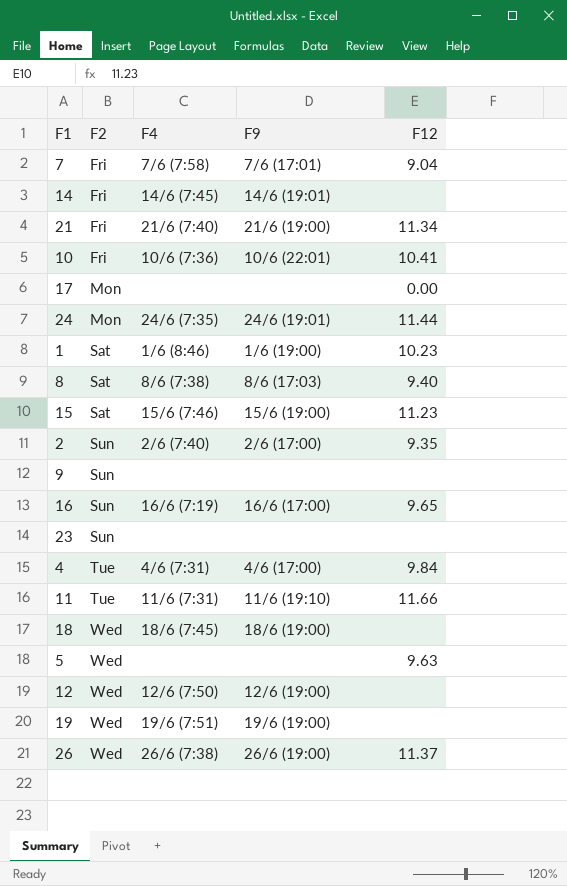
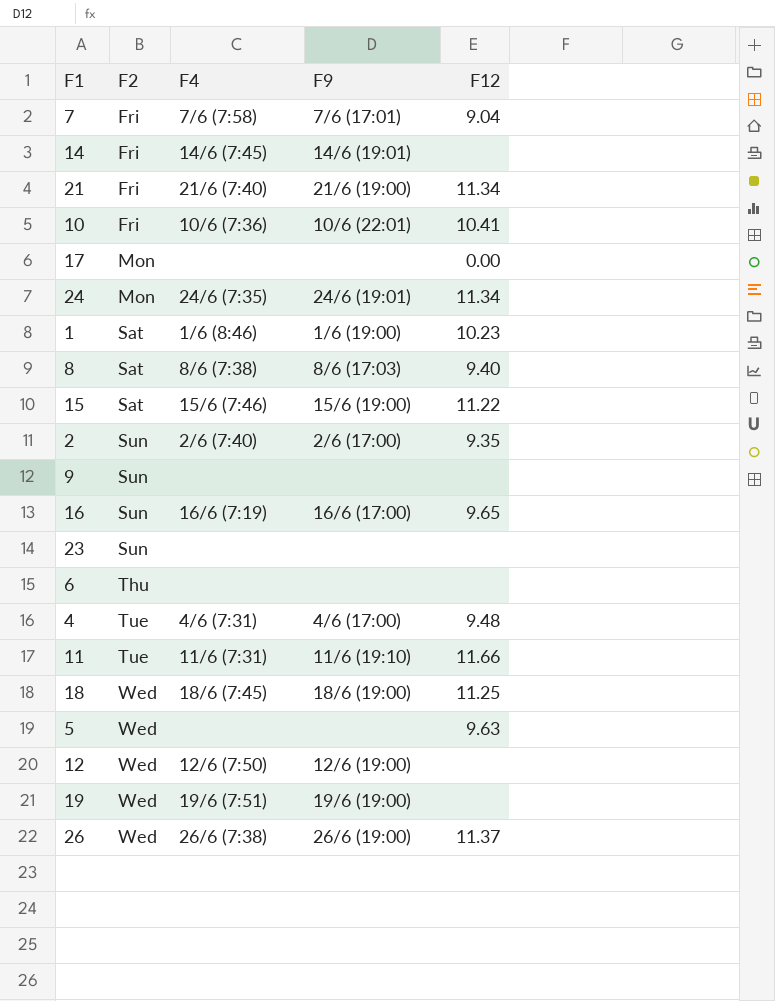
24 | F12: 11.44 -> 11.34
15 | F12: 11.23 -> 11.22
row 6: none -> Thu | none | none | none
4 | F12: 9.84 -> 9.48
18 | F12: none -> 11.25

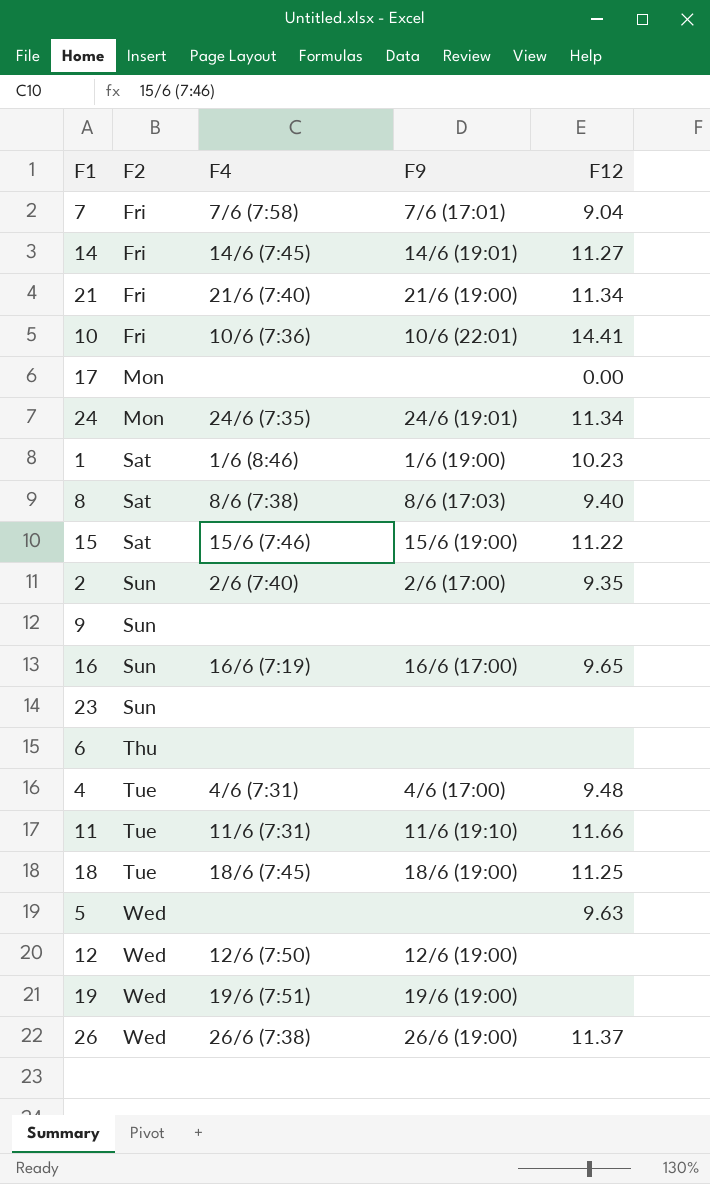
14 | F12: none -> 11.27
10 | F12: 10.41 -> 14.41
18 | F2: Wed -> Tue

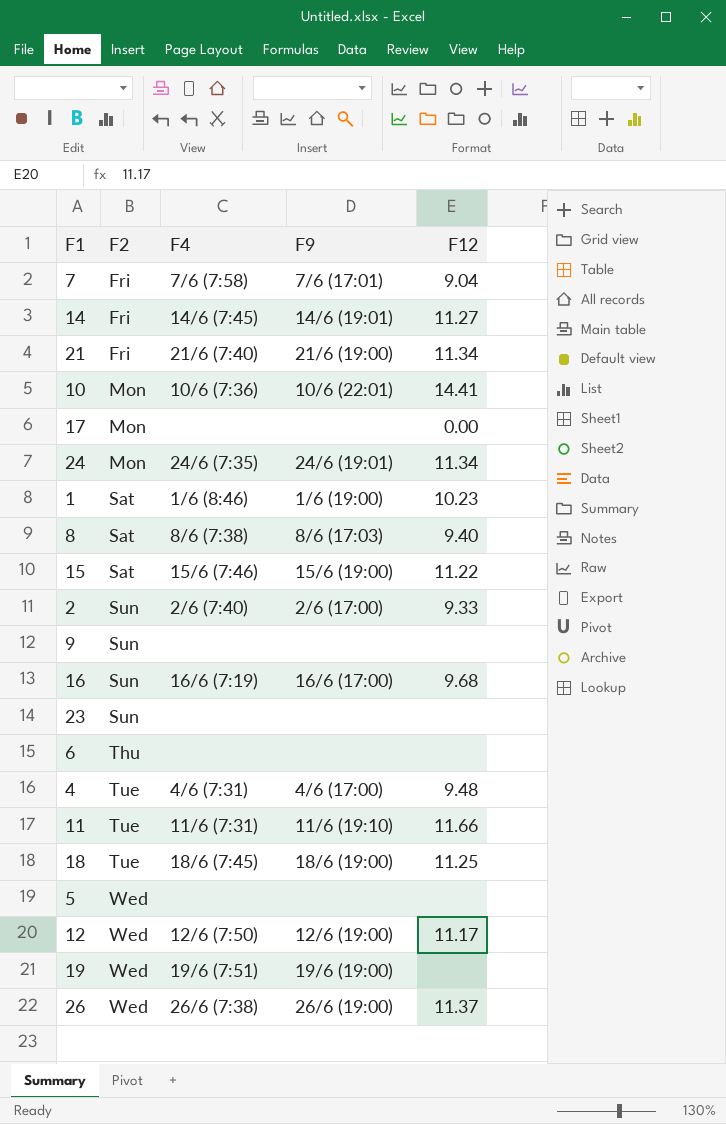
10 | F2: Fri -> Mon
2 | F12: 9.35 -> 9.33
16 | F12: 9.65 -> 9.68
5 | F12: 9.63 -> none
12 | F12: none -> 11.17

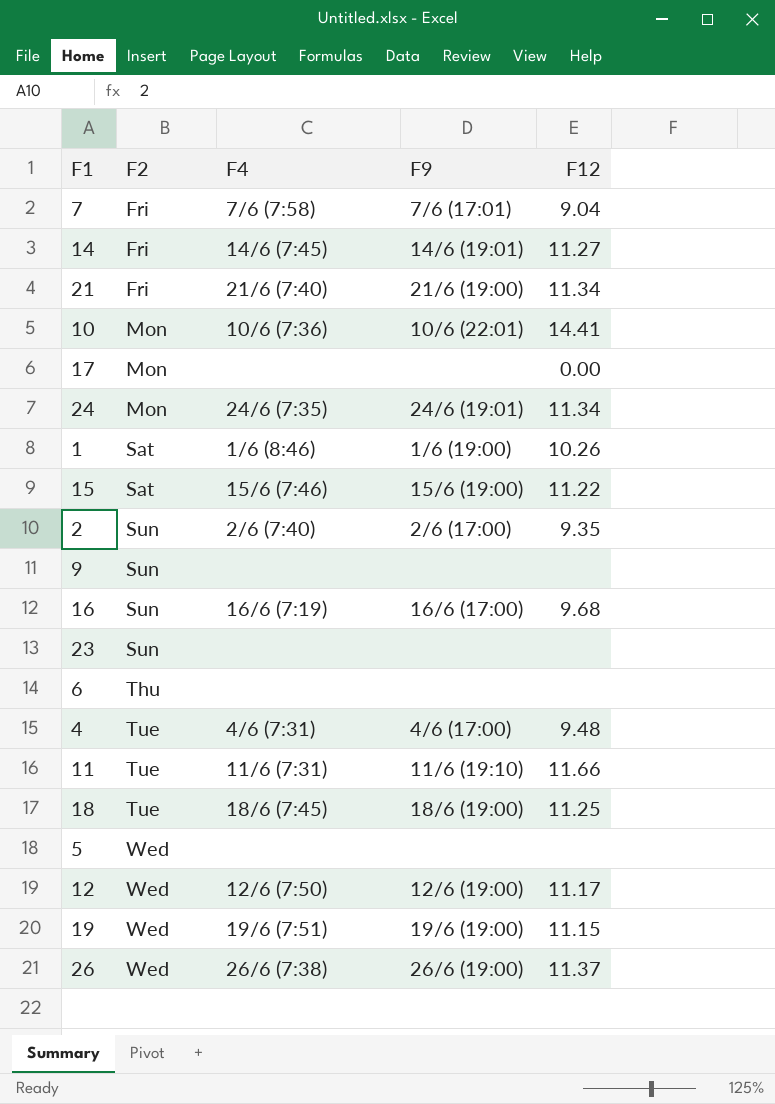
row 8: Sat | 8/6 (7:38) | 8/6 (17:03) | 9.40 -> none
1 | F12: 10.23 -> 10.26
2 | F12: 9.33 -> 9.35
19 | F12: none -> 11.15

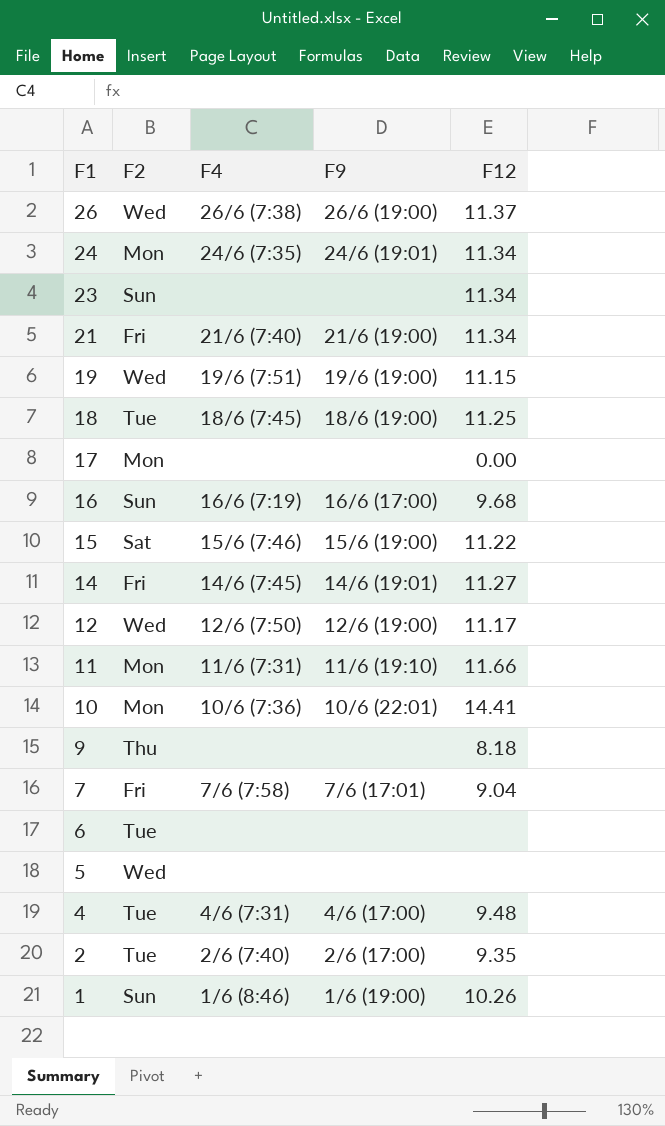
row order: F2 ascending -> F1 descending
23 | F12: none -> 11.34
11 | F2: Tue -> Mon
9 | F2: Sun -> Thu
9 | F12: none -> 8.18
6 | F2: Thu -> Tue
2 | F2: Sun -> Tue
1 | F2: Sat -> Sun

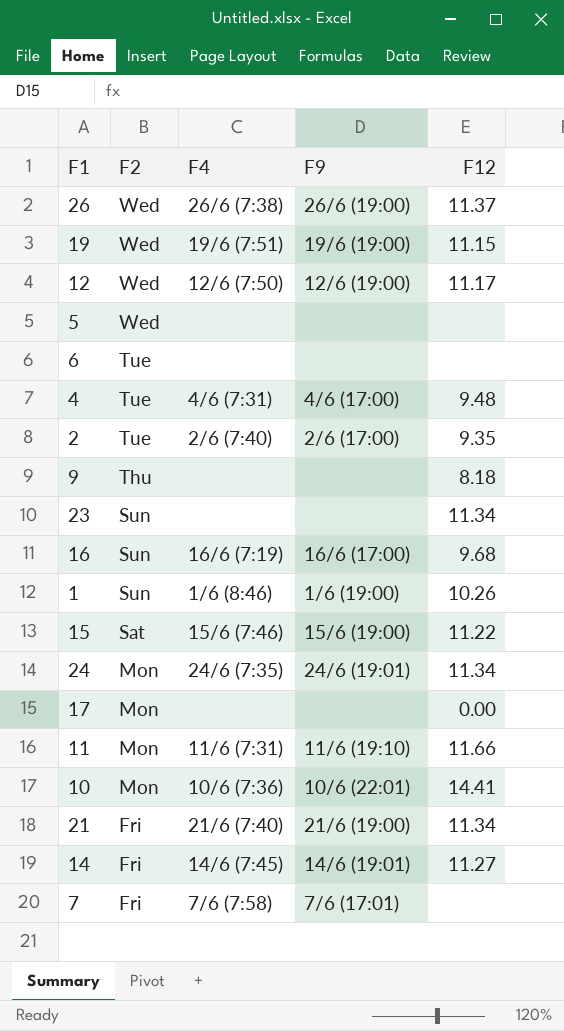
row order: F1 descending -> F2 descending
row 18: Tue | 18/6 (7:45) | 18/6 (19:00) | 11.25 -> none
7 | F12: 9.04 -> none

